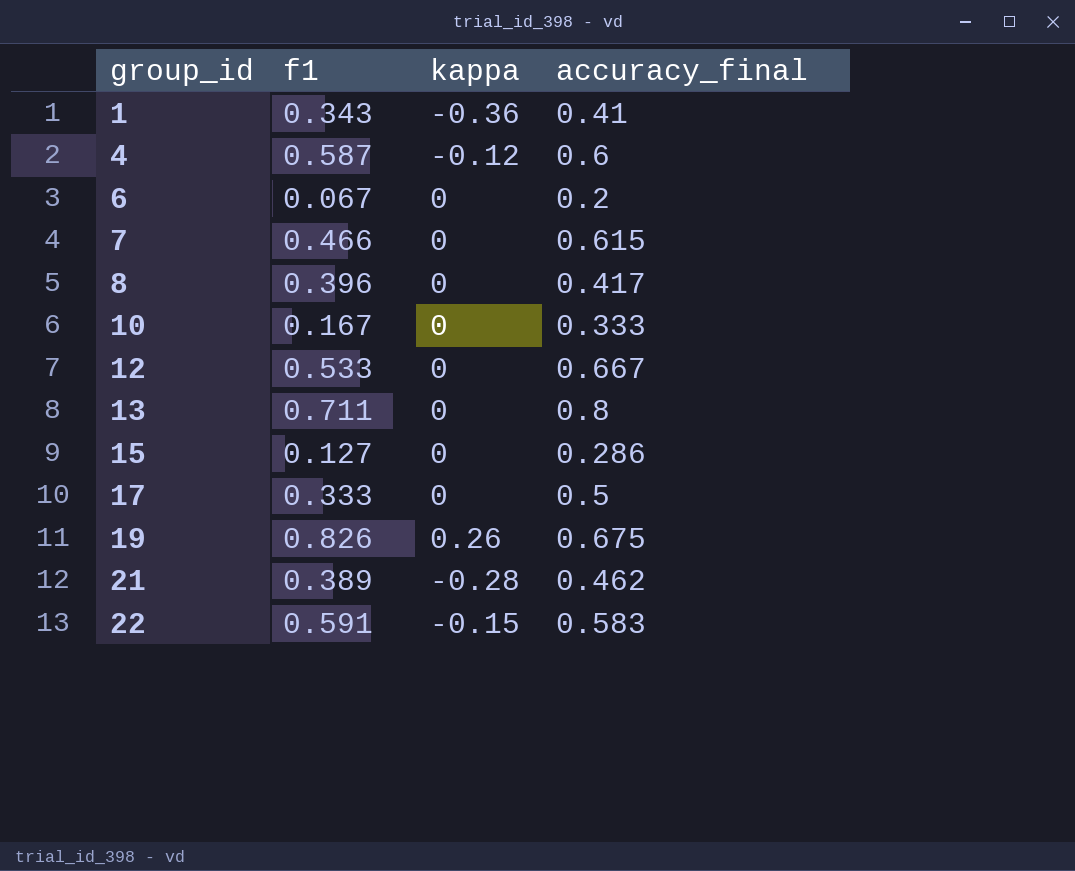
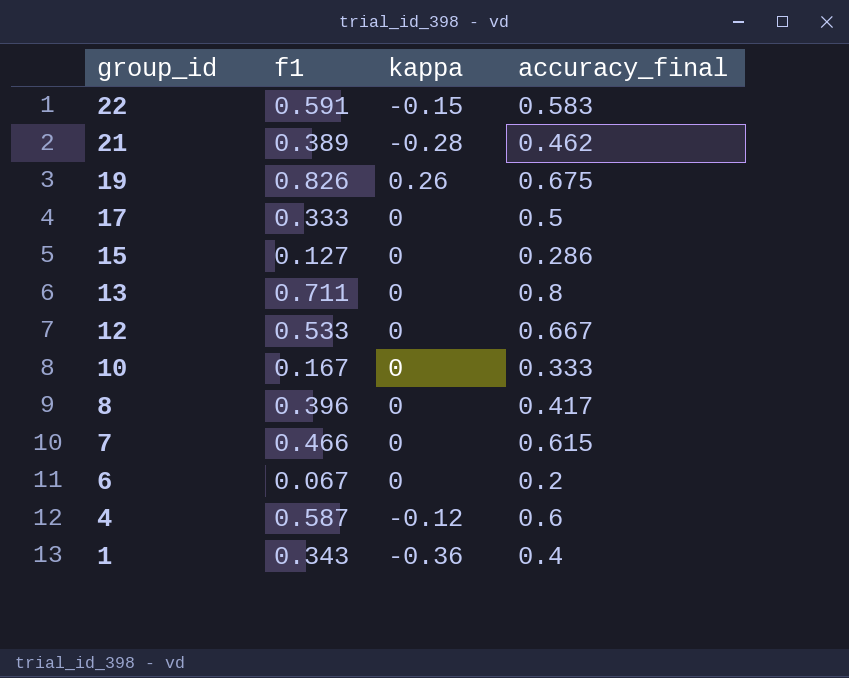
row order: group_id ascending -> group_id descending
1 | accuracy_final: 0.41 -> 0.4

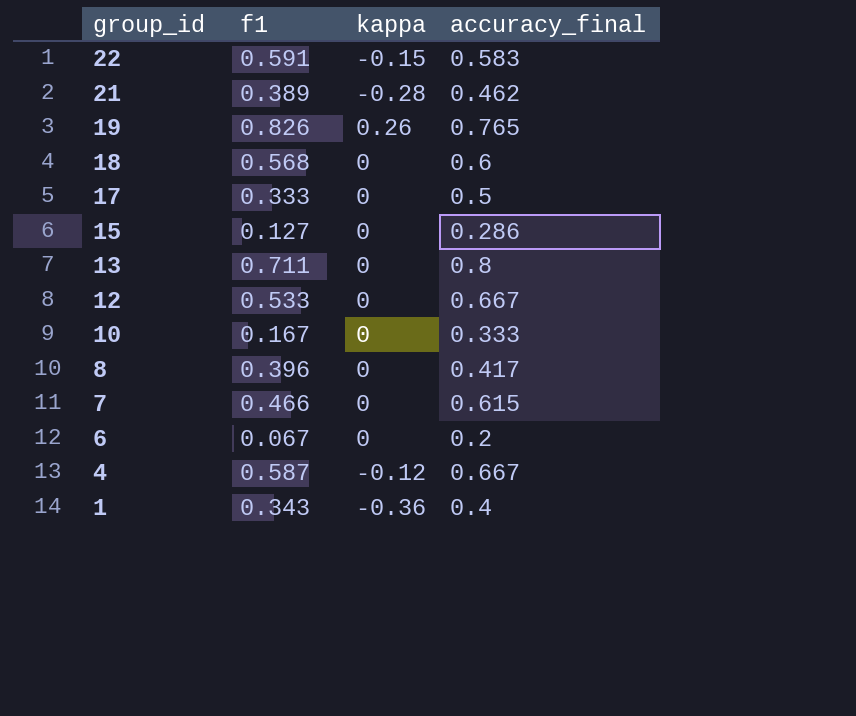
19 | accuracy_final: 0.675 -> 0.765
row 18: none -> 0.568 | 0 | 0.6
4 | accuracy_final: 0.6 -> 0.667

